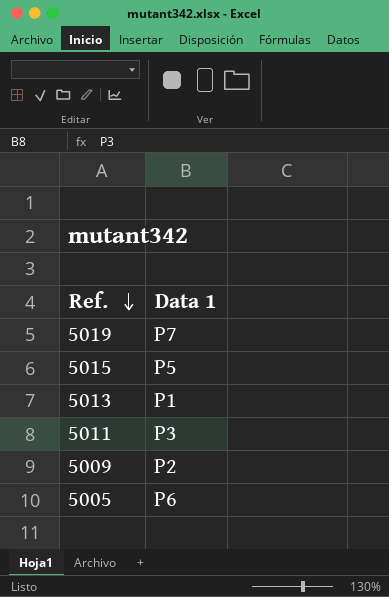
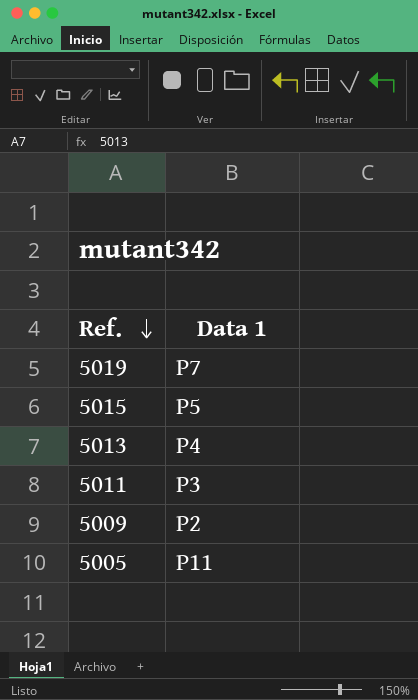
5013 | Data 1: P1 -> P4
5005 | Data 1: P6 -> P11

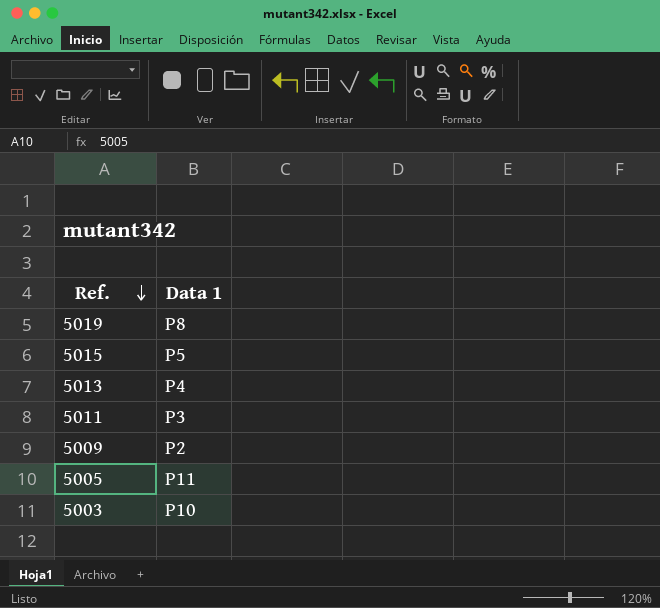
5019 | Data 1: P7 -> P8
row 5003: none -> P10

